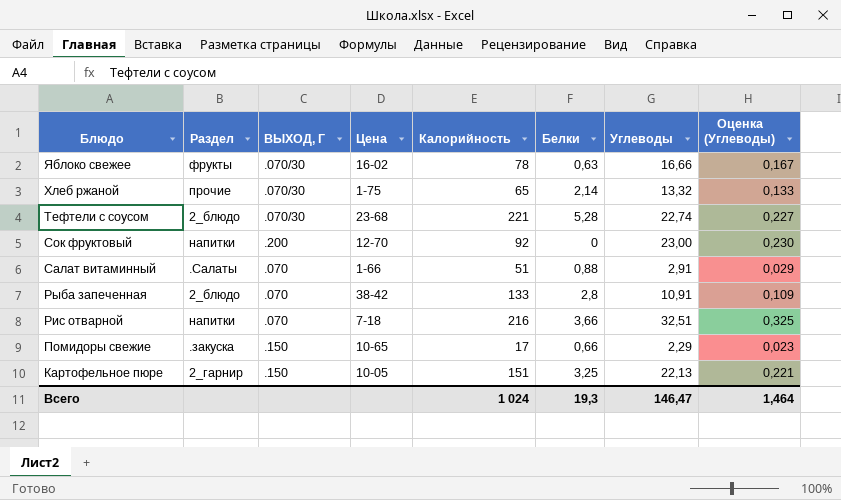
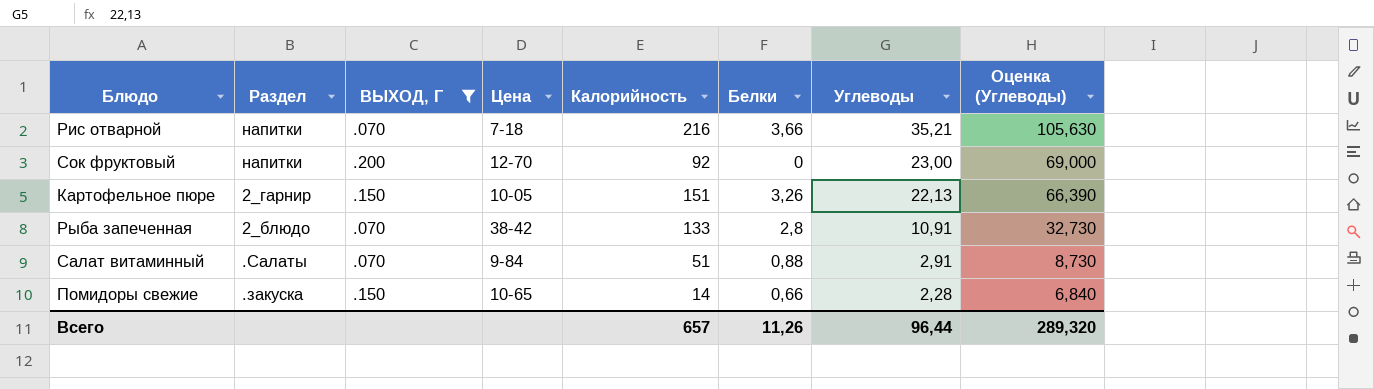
filter: none -> ВЫХОД, Г != .070/30
row order: Блюдо descending -> Углеводы descending
column Оценка (Углеводы) | formula: [Углеводы] * 0,01 -> [Углеводы] * 3
Рис отварной | Углеводы: 32,51 -> 35,21
Картофельное пюре | Белки: 3,25 -> 3,26
Салат витаминный | Цена: 1-66 -> 9-84
Помидоры свежие | Калорийность: 17 -> 14
Помидоры свежие | Углеводы: 2,29 -> 2,28
Всего | Калорийность: 1 024 -> 657
Всего | Белки: 19,3 -> 11,26
Всего | Углеводы: 146,47 -> 96,44
Всего | Оценка (Углеводы): 1,464 -> 289,320

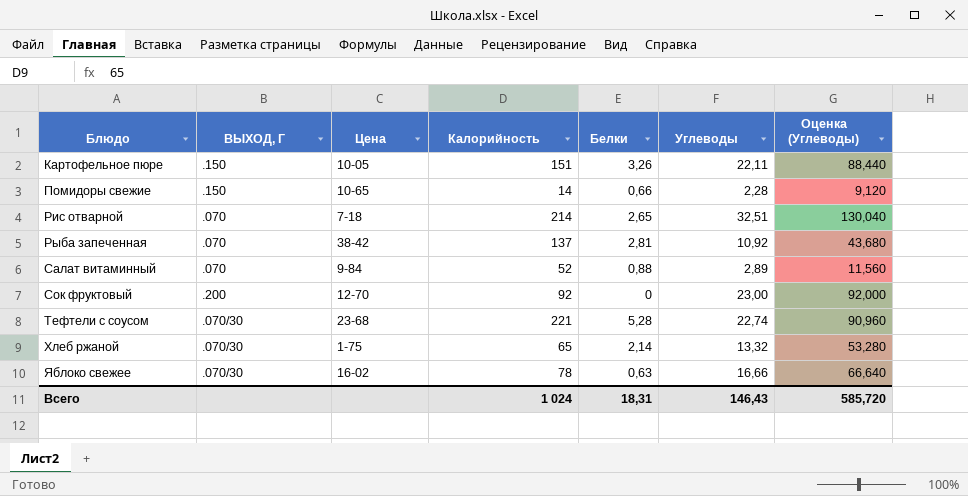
filter: ВЫХОД, Г != .070/30 -> none
row order: Углеводы descending -> Блюдо ascending
column Раздел | position: 2 -> none
column Оценка (Углеводы) | formula: [Углеводы] * 3 -> [Углеводы] * 4
Картофельное пюре | Углеводы: 22,13 -> 22,11
Рис отварной | Калорийность: 216 -> 214
Рис отварной | Белки: 3,66 -> 2,65
Рис отварной | Углеводы: 35,21 -> 32,51
Рыба запеченная | Калорийность: 133 -> 137
Рыба запеченная | Белки: 2,8 -> 2,81
Рыба запеченная | Углеводы: 10,91 -> 10,92
Салат витаминный | Калорийность: 51 -> 52
Салат витаминный | Углеводы: 2,91 -> 2,89
Всего | Калорийность: 657 -> 1 024
Всего | Белки: 11,26 -> 18,31
Всего | Углеводы: 96,44 -> 146,43
Всего | Оценка (Углеводы): 289,320 -> 585,720

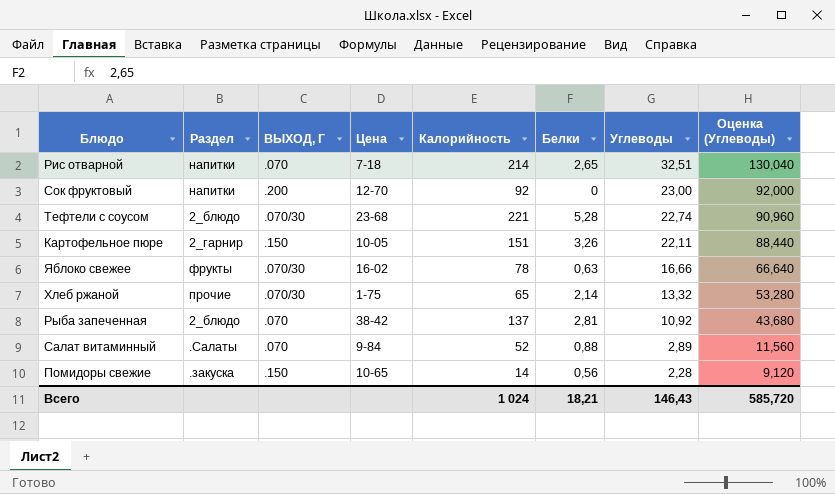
row order: Блюдо ascending -> Углеводы descending
column Раздел | position: none -> 2
Помидоры свежие | Белки: 0,66 -> 0,56
Всего | Белки: 18,31 -> 18,21

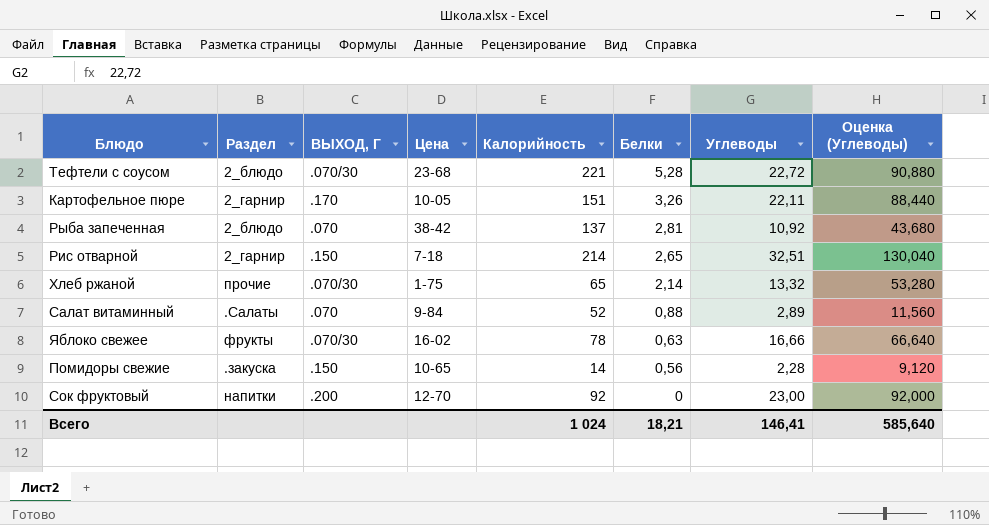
row order: Углеводы descending -> Белки descending
Тефтели с соусом | Углеводы: 22,74 -> 22,72
Тефтели с соусом | Оценка (Углеводы): 90,960 -> 90,880
Картофельное пюре | ВЫХОД, Г: .150 -> .170
Рис отварной | Раздел: напитки -> 2_гарнир
Рис отварной | ВЫХОД, Г: .070 -> .150
Всего | Углеводы: 146,43 -> 146,41
Всего | Оценка (Углеводы): 585,720 -> 585,640

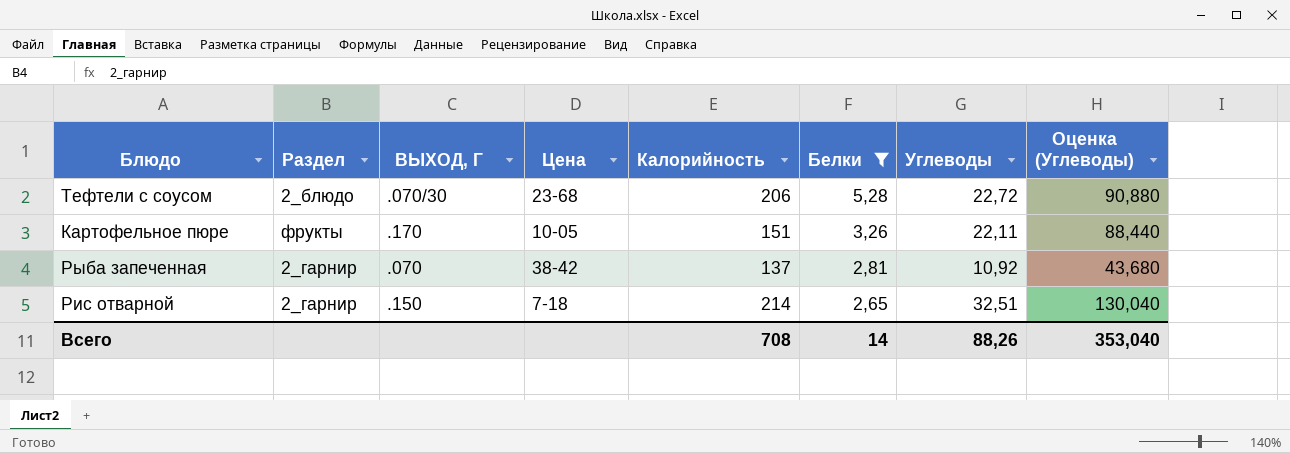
filter: none -> Белки >= 2,65
Тефтели с соусом | Калорийность: 221 -> 206
Картофельное пюре | Раздел: 2_гарнир -> фрукты
Рыба запеченная | Раздел: 2_блюдо -> 2_гарнир
Всего | Калорийность: 1 024 -> 708
Всего | Белки: 18,21 -> 14
Всего | Углеводы: 146,41 -> 88,26
Всего | Оценка (Углеводы): 585,640 -> 353,040

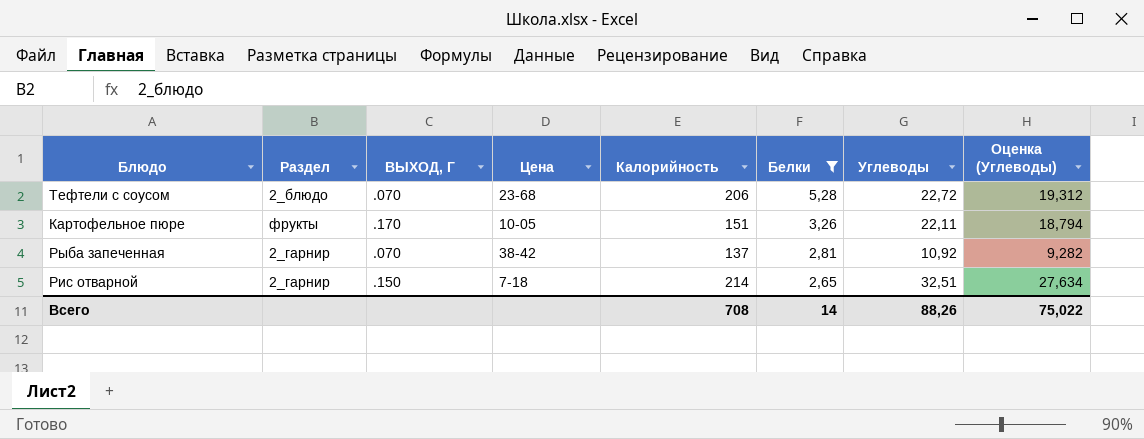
column Оценка (Углеводы) | formula: [Углеводы] * 4 -> [Углеводы] * 0,85
Тефтели с соусом | ВЫХОД, Г: .070/30 -> .070
Всего | Оценка (Углеводы): 353,040 -> 75,022

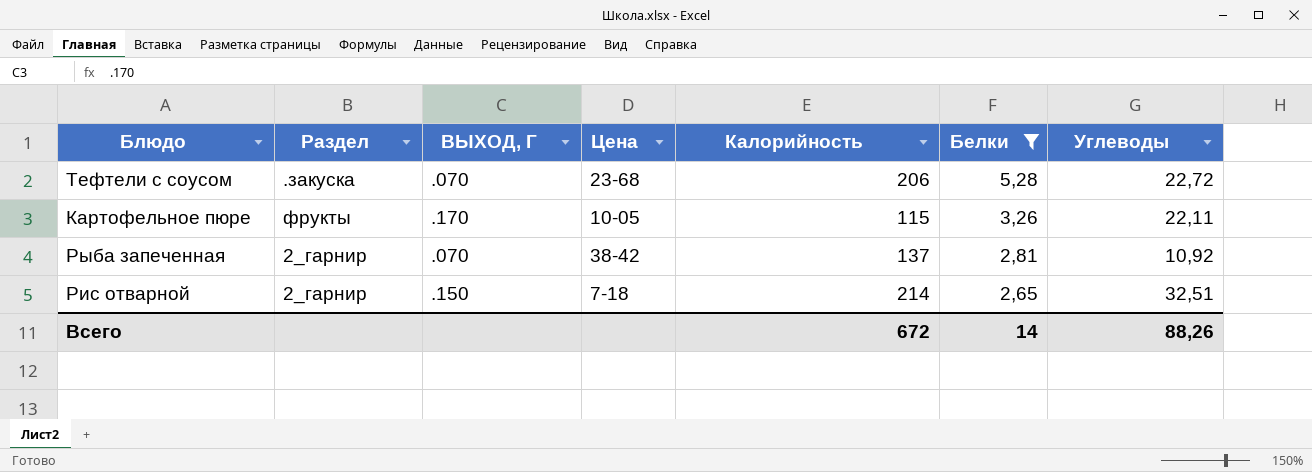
column Оценка (Углеводы) | formula: [Углеводы] * 0,85 -> none
Тефтели с соусом | Раздел: 2_блюдо -> .закуска
Картофельное пюре | Калорийность: 151 -> 115
Всего | Калорийность: 708 -> 672

